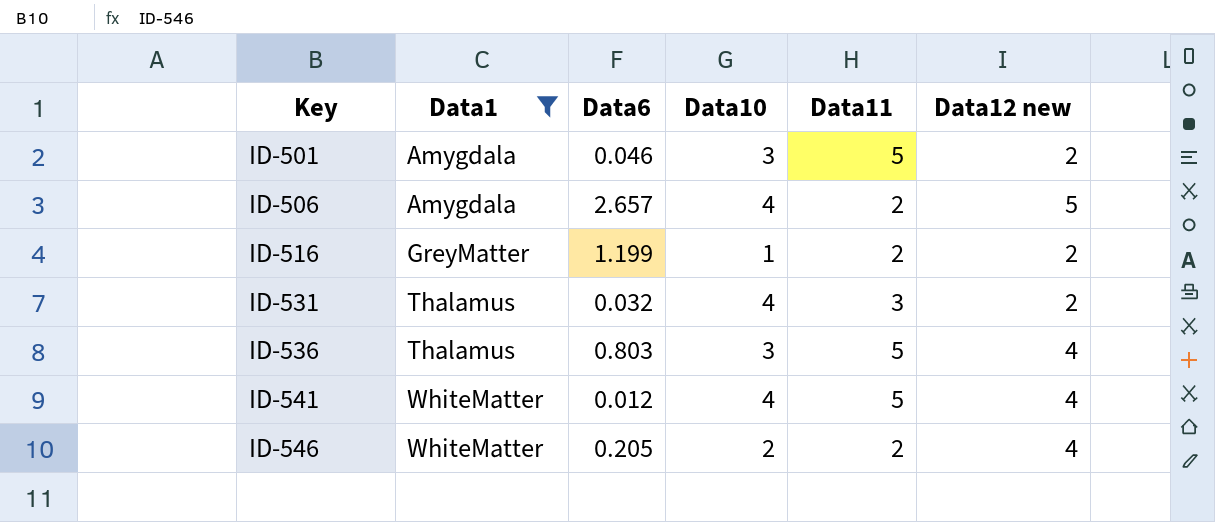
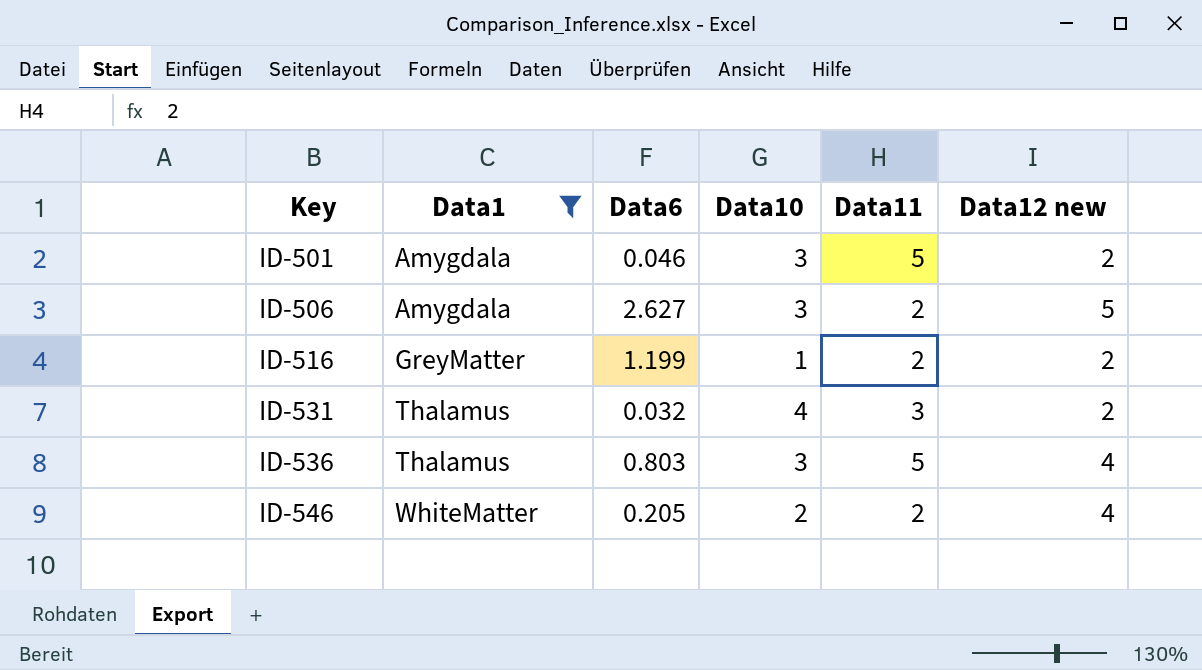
row ID-541: WhiteMatter | 0.012 | 4 | 5 | 4 -> none
ID-506 | Data6: 2.657 -> 2.627
ID-506 | Data10: 4 -> 3

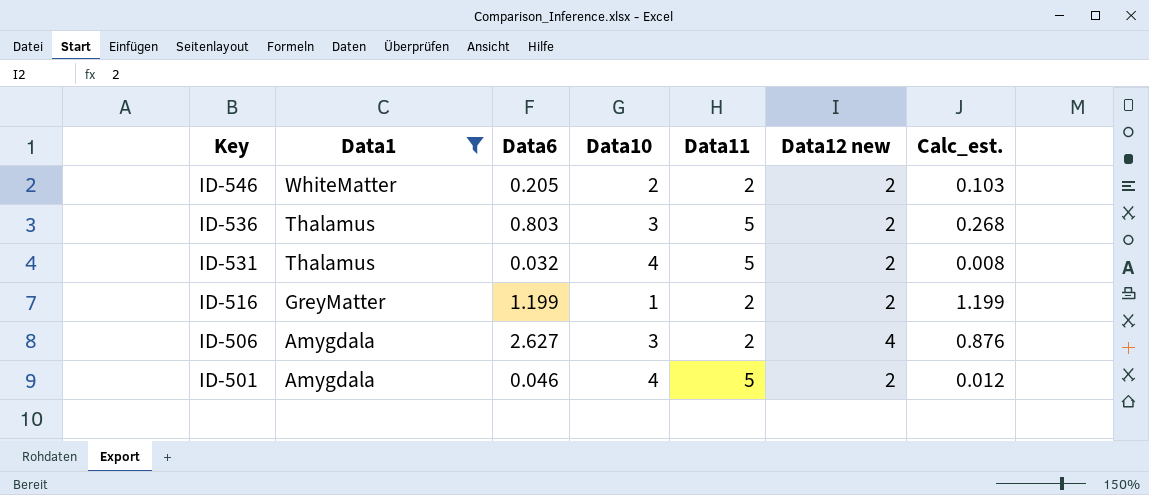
row order: Key ascending -> Key descending
column Calc_est. | formula: none -> [Data6] / [Data10]
ID-546 | Data12 new: 4 -> 2
ID-536 | Data12 new: 4 -> 2
ID-531 | Data11: 3 -> 5
ID-506 | Data12 new: 5 -> 4
ID-501 | Data10: 3 -> 4

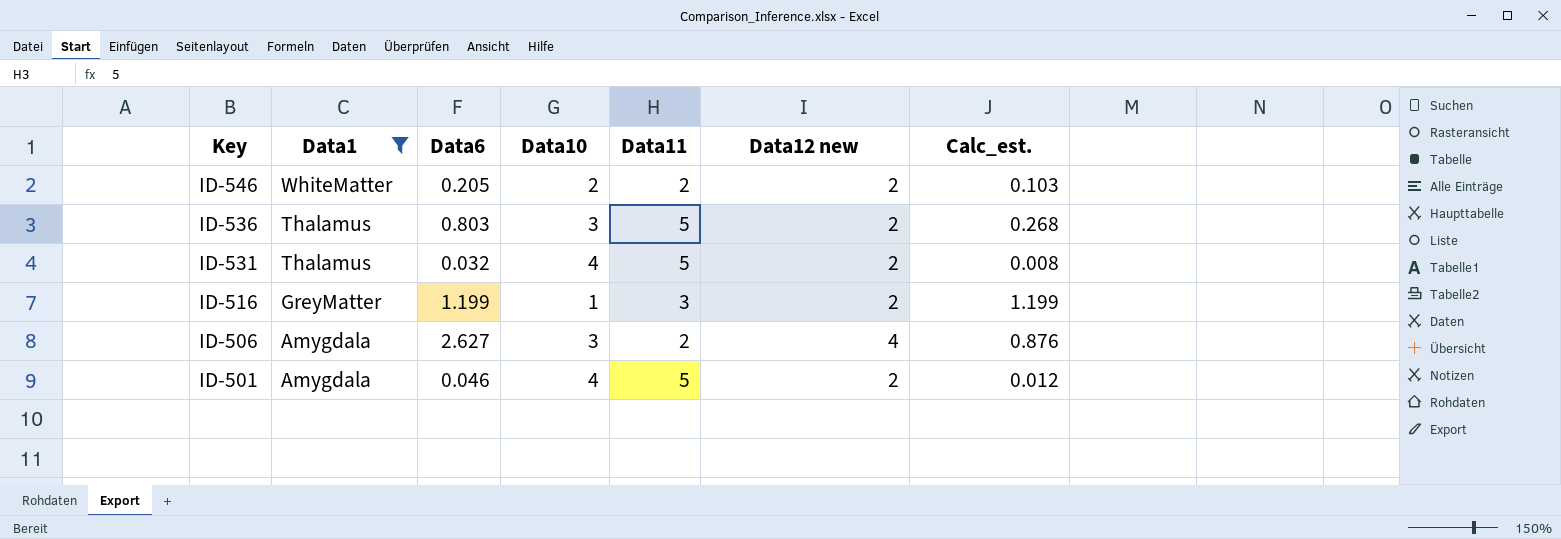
ID-516 | Data11: 2 -> 3

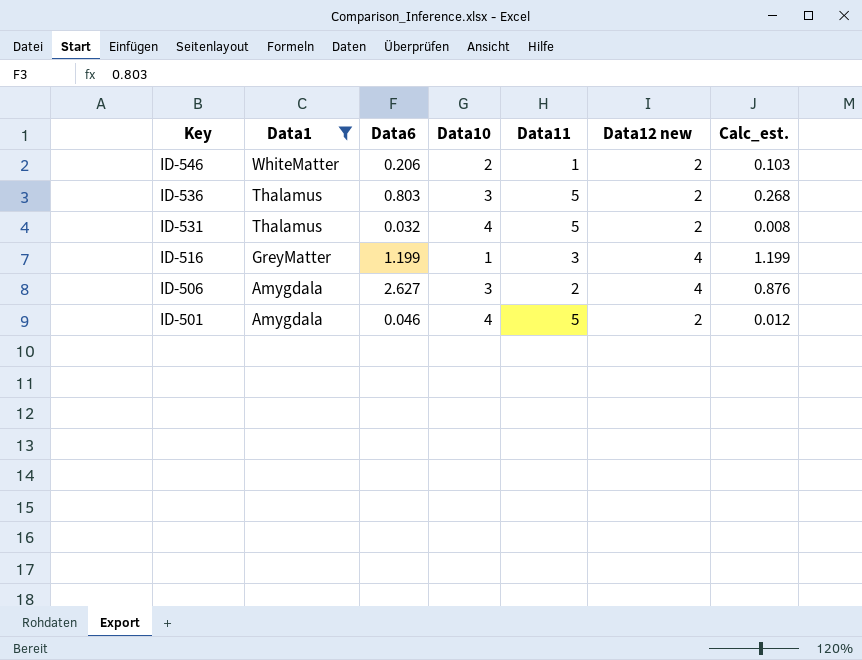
ID-546 | Data6: 0.205 -> 0.206
ID-546 | Data11: 2 -> 1
ID-516 | Data12 new: 2 -> 4

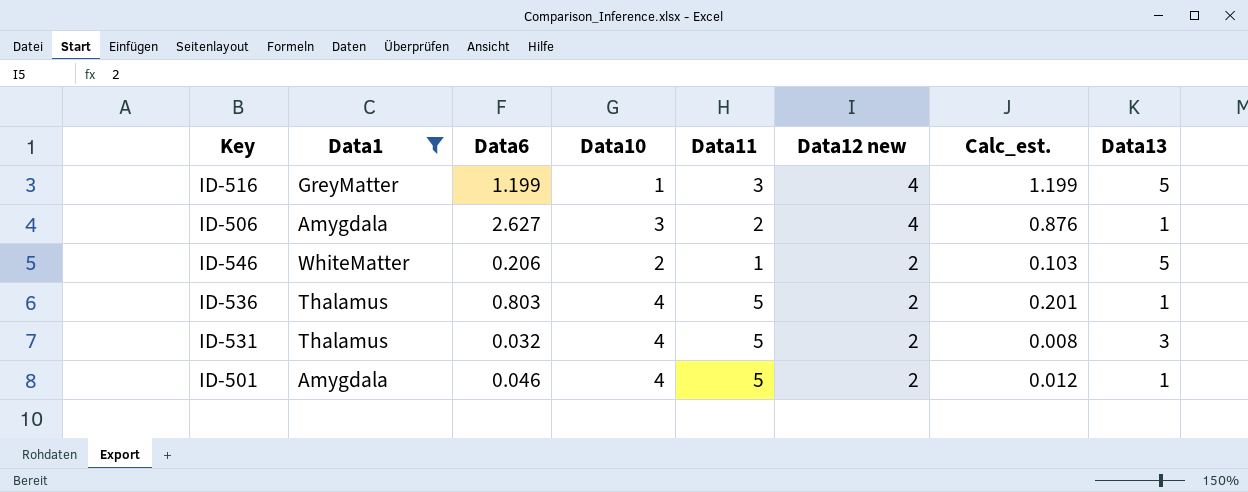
row order: Key descending -> Data12 new descending
column Data13 | position: none -> 8
ID-536 | Data10: 3 -> 4
ID-536 | Calc_est.: 0.268 -> 0.201

